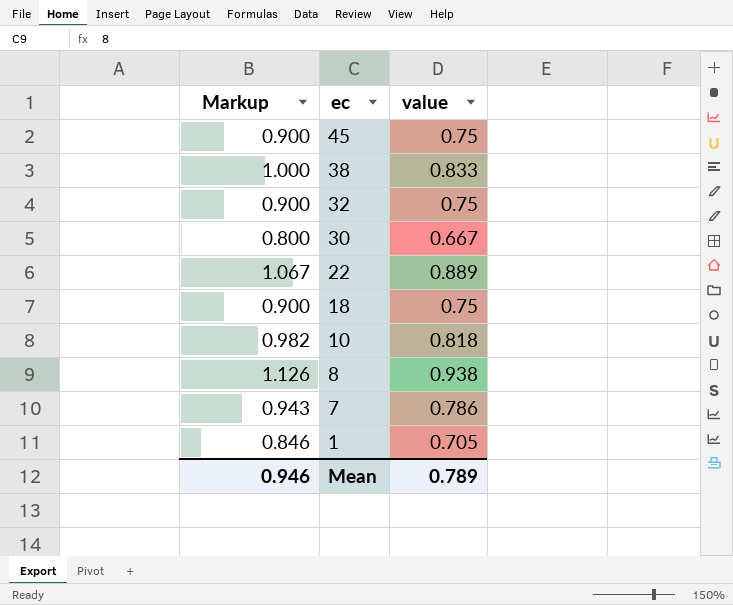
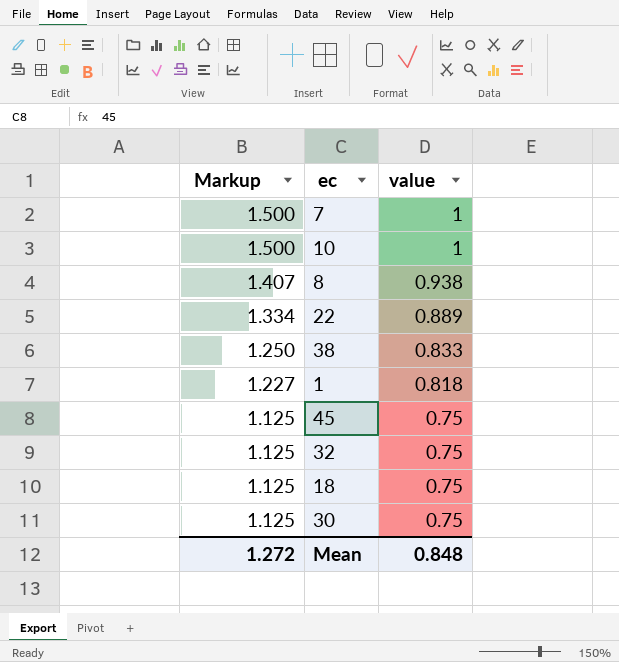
row order: ec descending -> Markup descending
column Markup | formula: [value] * 1.2 -> [value] * 1.5
7 | value: 0.786 -> 1
10 | value: 0.818 -> 1
1 | value: 0.705 -> 0.818
30 | value: 0.667 -> 0.75
Mean | Markup: 0.946 -> 1.272
Mean | value: 0.789 -> 0.848

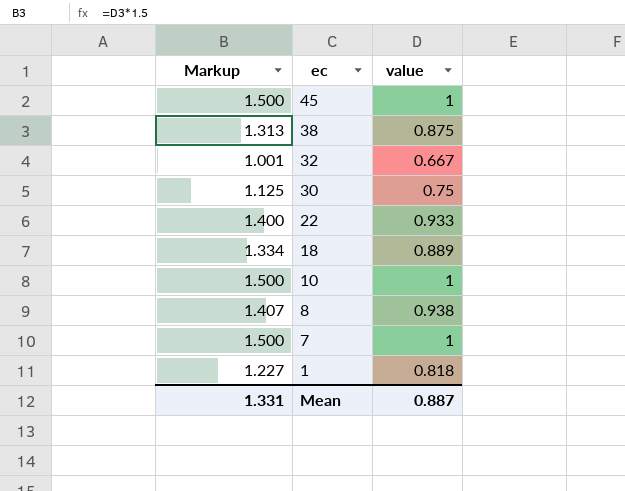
row order: Markup descending -> ec descending
45 | Markup: 1.125 -> 1.500
45 | value: 0.75 -> 1
38 | Markup: 1.250 -> 1.313
38 | value: 0.833 -> 0.875
32 | Markup: 1.125 -> 1.001
32 | value: 0.75 -> 0.667
22 | Markup: 1.334 -> 1.400
22 | value: 0.889 -> 0.933
18 | Markup: 1.125 -> 1.334
18 | value: 0.75 -> 0.889
Mean | Markup: 1.272 -> 1.331
Mean | value: 0.848 -> 0.887

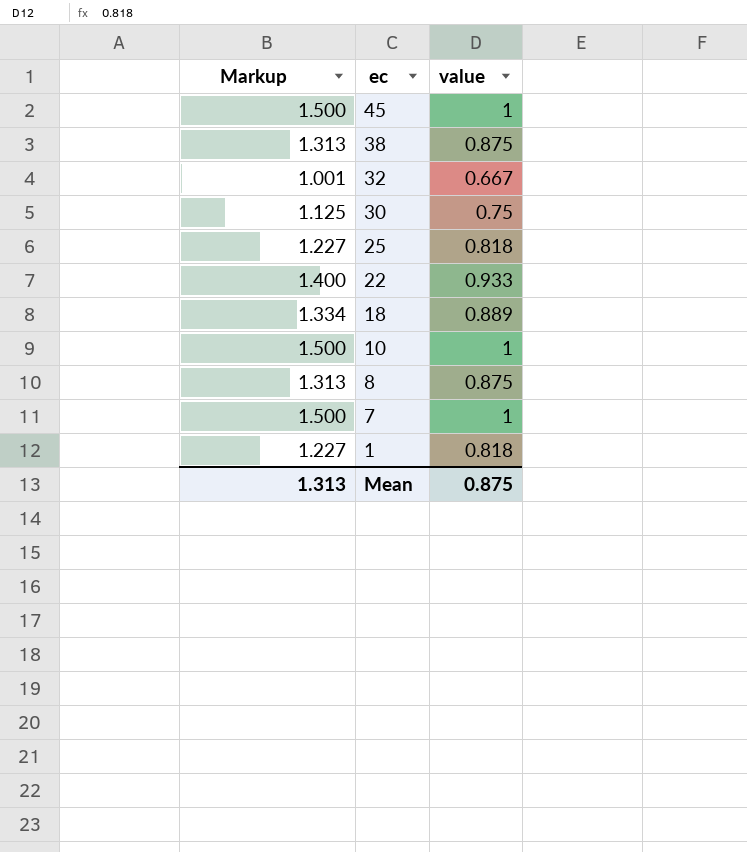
row 25: none -> 1.227 | 0.818
8 | Markup: 1.407 -> 1.313
8 | value: 0.938 -> 0.875
Mean | Markup: 1.331 -> 1.313
Mean | value: 0.887 -> 0.875

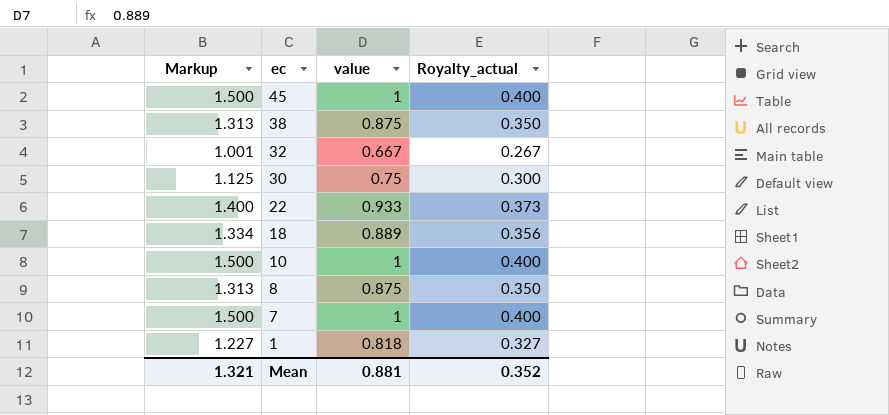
column Royalty_actual | formula: none -> [value] * 0.4
row 25: 1.227 | 0.818 -> none
Mean | Markup: 1.313 -> 1.321
Mean | value: 0.875 -> 0.881

